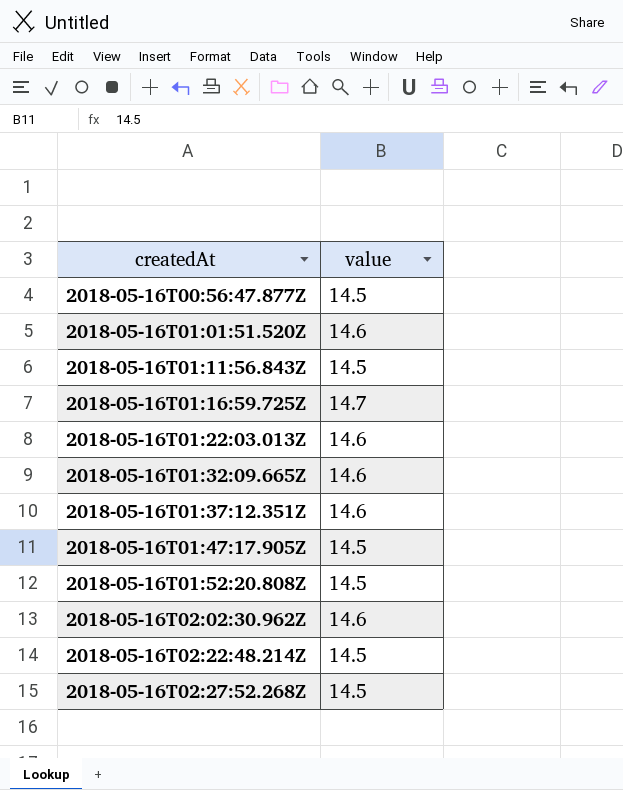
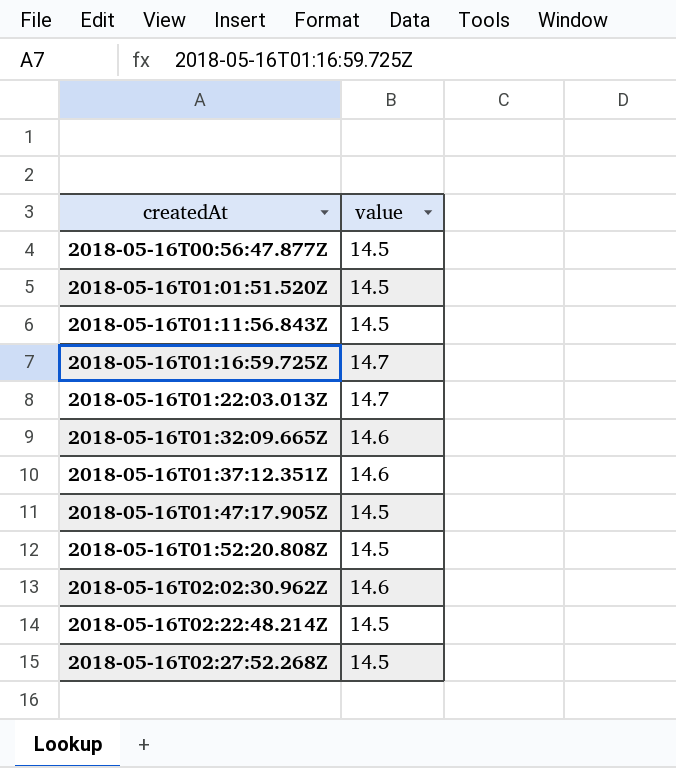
2018-05-16T01:01:51.520Z | value: 14.6 -> 14.5
2018-05-16T01:22:03.013Z | value: 14.6 -> 14.7

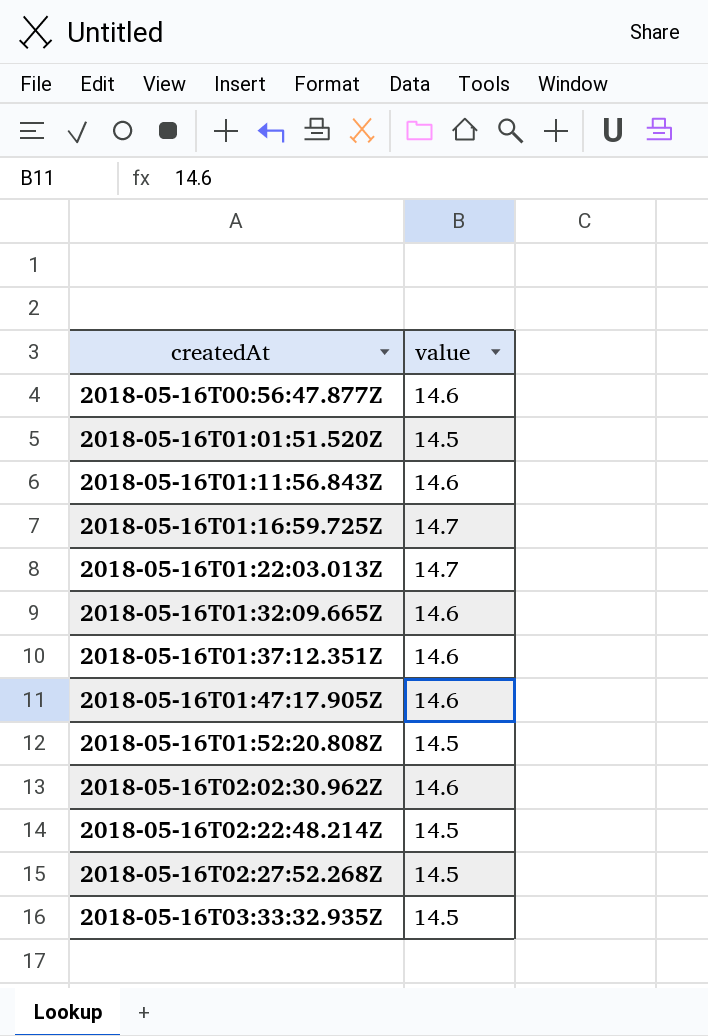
2018-05-16T00:56:47.877Z | value: 14.5 -> 14.6
2018-05-16T01:11:56.843Z | value: 14.5 -> 14.6
2018-05-16T01:47:17.905Z | value: 14.5 -> 14.6
row 2018-05-16T03:33:32.935Z: none -> 14.5

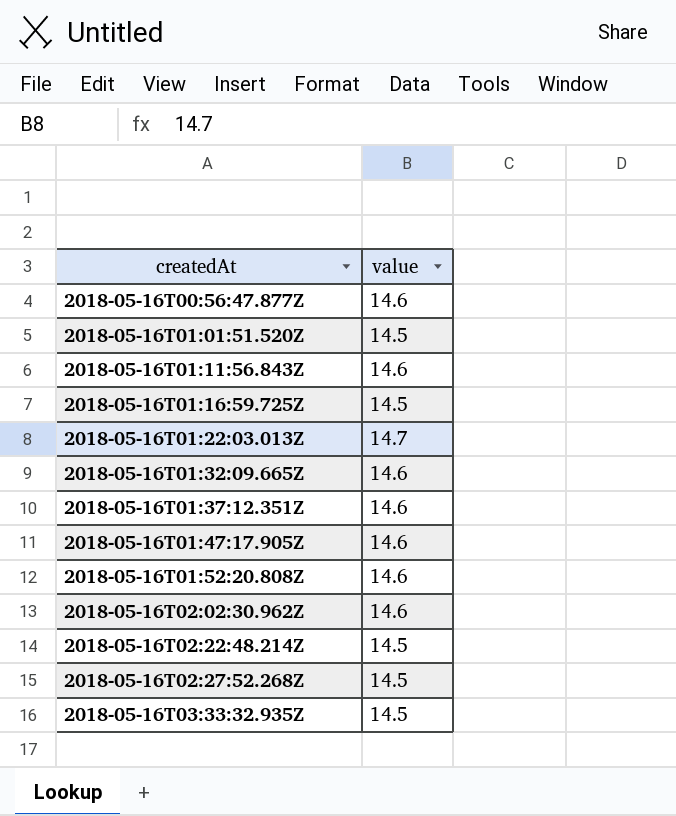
2018-05-16T01:16:59.725Z | value: 14.7 -> 14.5
2018-05-16T01:52:20.808Z | value: 14.5 -> 14.6

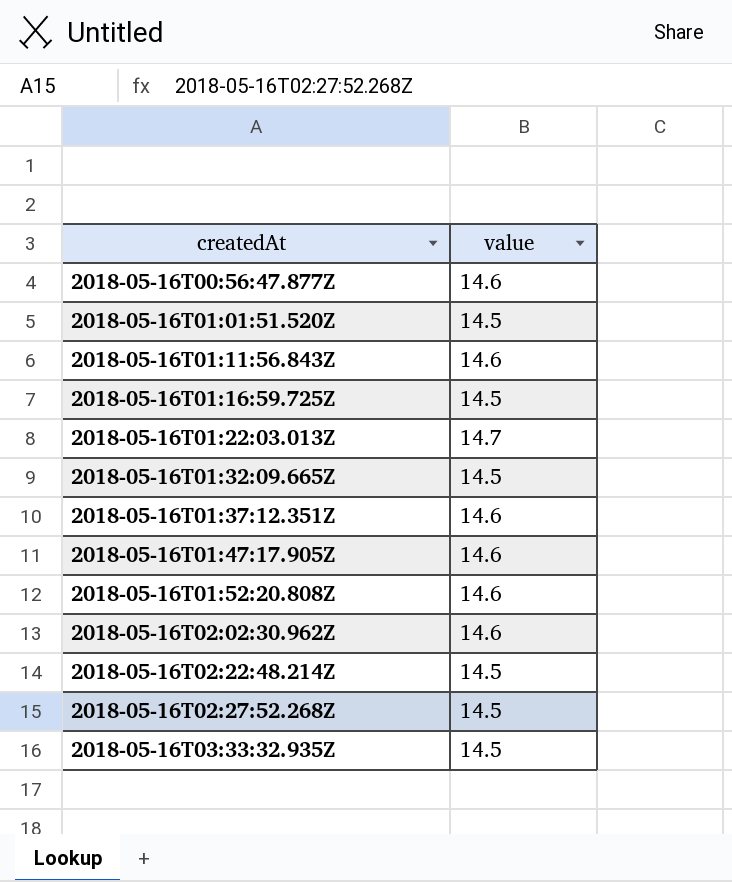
2018-05-16T01:32:09.665Z | value: 14.6 -> 14.5

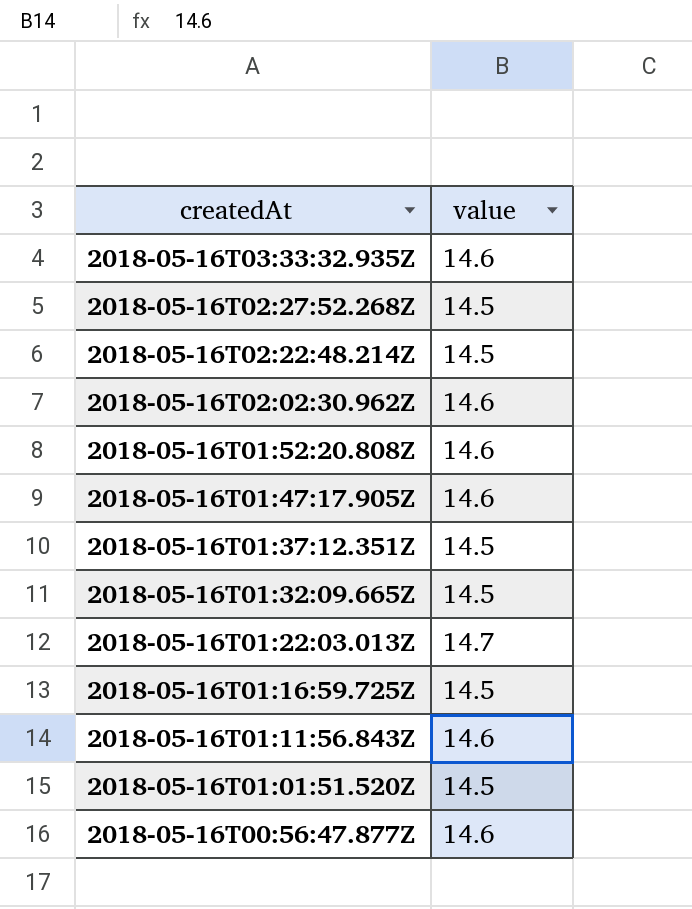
row order: createdAt ascending -> createdAt descending
2018-05-16T03:33:32.935Z | value: 14.5 -> 14.6
2018-05-16T01:37:12.351Z | value: 14.6 -> 14.5

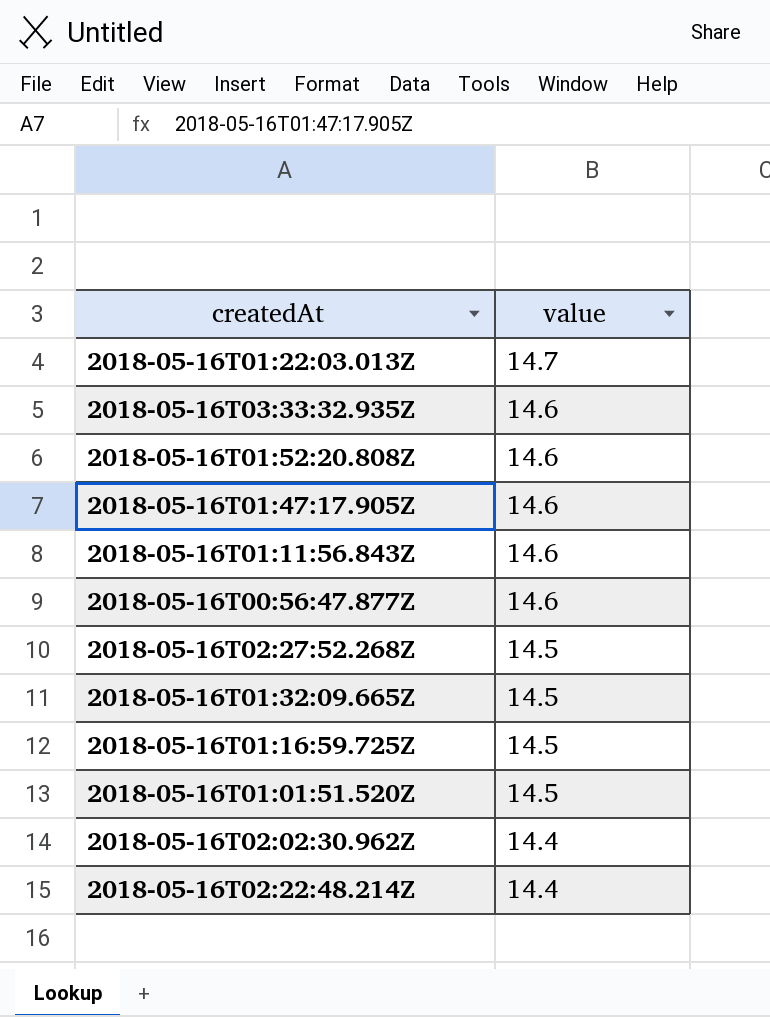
row order: createdAt descending -> value descending
row 2018-05-16T01:37:12.351Z: 14.5 -> none
2018-05-16T02:02:30.962Z | value: 14.6 -> 14.4
2018-05-16T02:22:48.214Z | value: 14.5 -> 14.4

